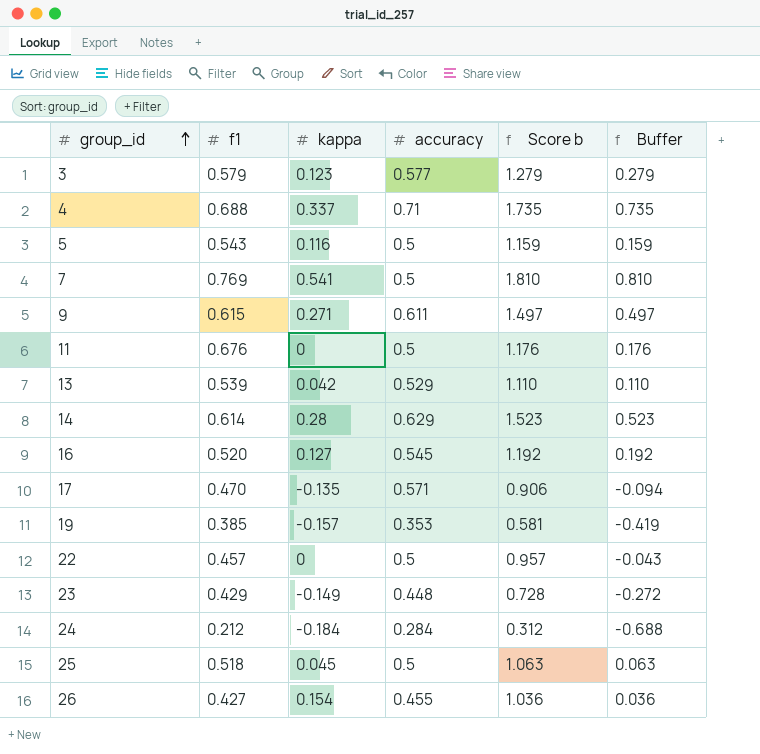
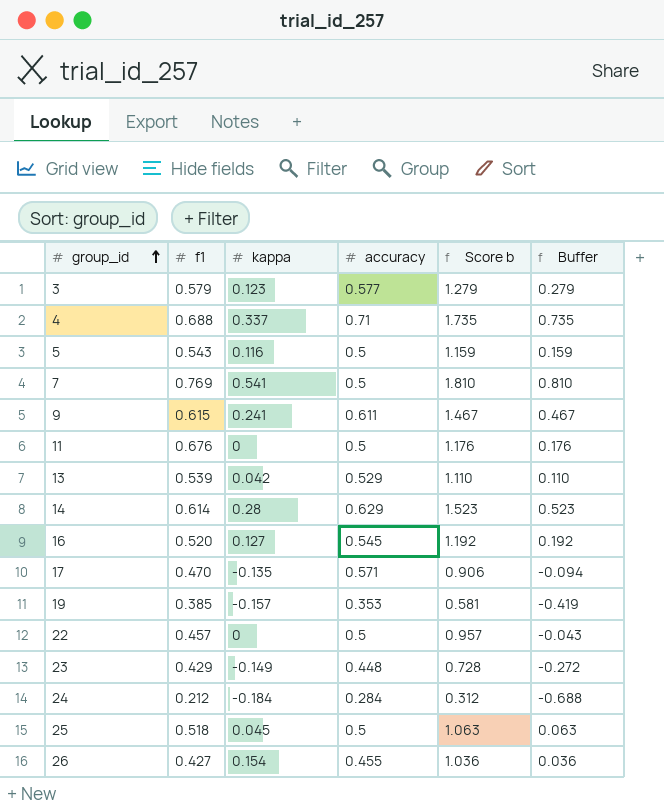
9 | kappa: 0.271 -> 0.241
9 | Score b: 1.497 -> 1.467
9 | Buffer: 0.497 -> 0.467

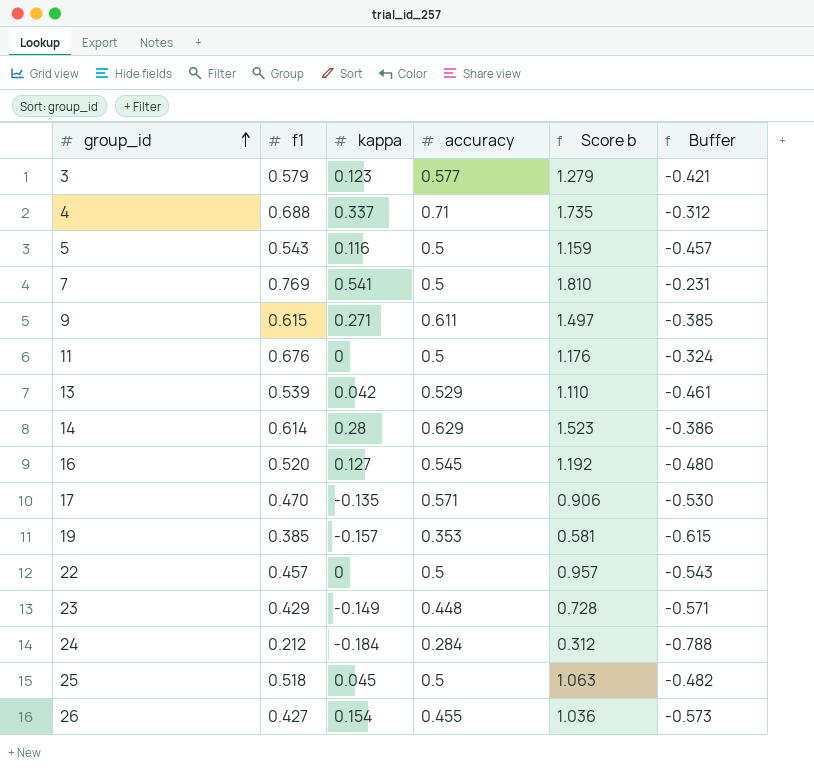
column Buffer | formula: [Score b] - 1 -> [f1] - 1
9 | kappa: 0.241 -> 0.271
9 | Score b: 1.467 -> 1.497

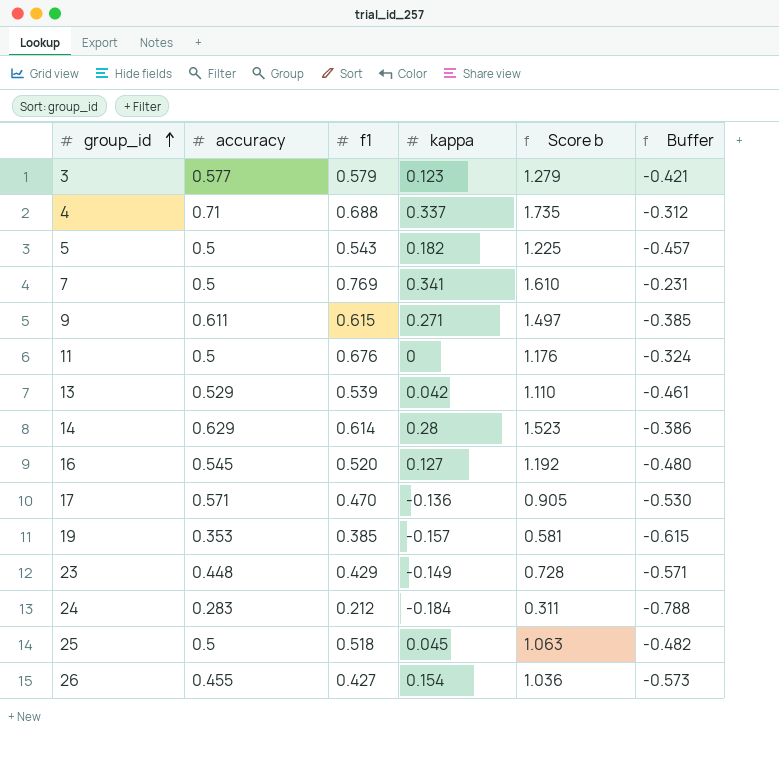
column accuracy | position: 4 -> 2
row 22: 0.457 | 0 | 0.5 | 0.957 | -0.543 -> none
5 | kappa: 0.116 -> 0.182
5 | Score b: 1.159 -> 1.225
7 | kappa: 0.541 -> 0.341
7 | Score b: 1.810 -> 1.610
17 | kappa: -0.135 -> -0.136
17 | Score b: 0.906 -> 0.905
24 | accuracy: 0.284 -> 0.283
24 | Score b: 0.312 -> 0.311

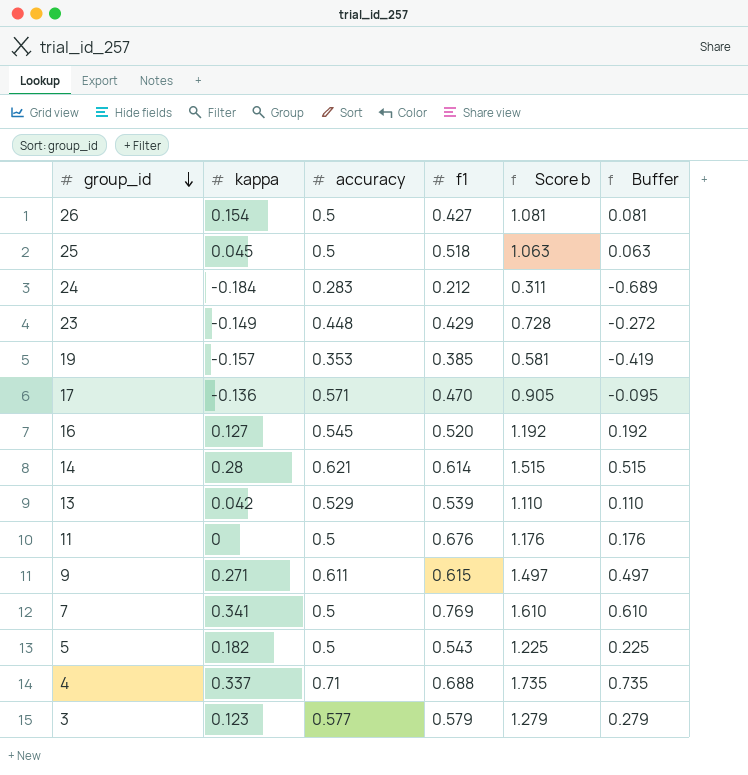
row order: group_id ascending -> group_id descending
column kappa | position: 4 -> 2
column Buffer | formula: [f1] - 1 -> [Score b] - 1
26 | accuracy: 0.455 -> 0.5
26 | Score b: 1.036 -> 1.081
14 | accuracy: 0.629 -> 0.621
14 | Score b: 1.523 -> 1.515

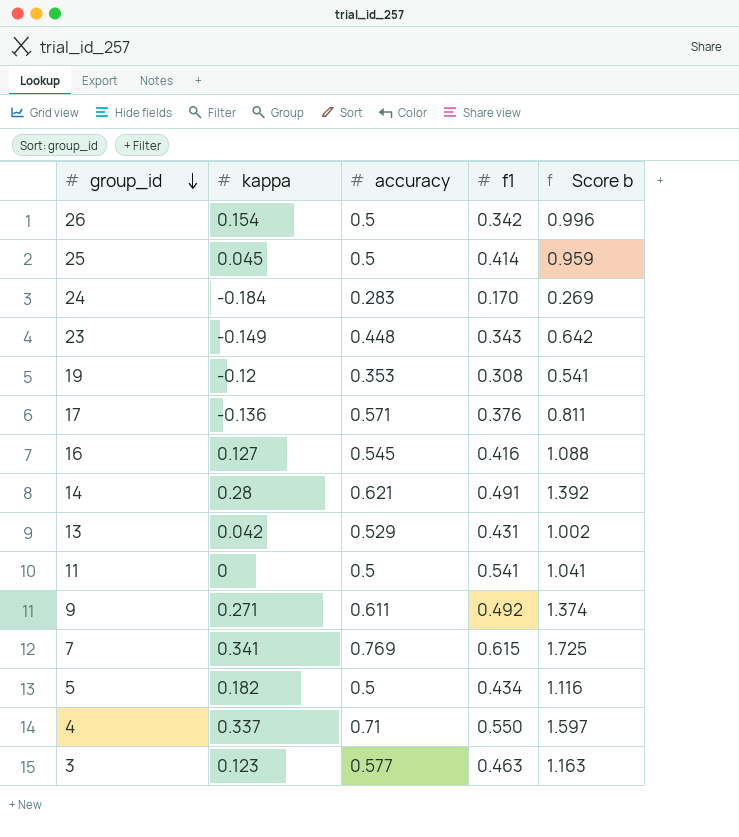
column Buffer | formula: [Score b] - 1 -> none
26 | f1: 0.427 -> 0.342
26 | Score b: 1.081 -> 0.996
25 | f1: 0.518 -> 0.414
25 | Score b: 1.063 -> 0.959
24 | f1: 0.212 -> 0.170
24 | Score b: 0.311 -> 0.269
23 | f1: 0.429 -> 0.343
23 | Score b: 0.728 -> 0.642
19 | kappa: -0.157 -> -0.12
19 | f1: 0.385 -> 0.308
19 | Score b: 0.581 -> 0.541
17 | f1: 0.470 -> 0.376
17 | Score b: 0.905 -> 0.811
16 | f1: 0.520 -> 0.416
16 | Score b: 1.192 -> 1.088
14 | f1: 0.614 -> 0.491
14 | Score b: 1.515 -> 1.392
13 | f1: 0.539 -> 0.431
13 | Score b: 1.110 -> 1.002
11 | f1: 0.676 -> 0.541
11 | Score b: 1.176 -> 1.041
9 | f1: 0.615 -> 0.492
9 | Score b: 1.497 -> 1.374
7 | accuracy: 0.5 -> 0.769
7 | f1: 0.769 -> 0.615
7 | Score b: 1.610 -> 1.725
5 | f1: 0.543 -> 0.434
5 | Score b: 1.225 -> 1.116
4 | f1: 0.688 -> 0.550
4 | Score b: 1.735 -> 1.597
3 | f1: 0.579 -> 0.463
3 | Score b: 1.279 -> 1.163

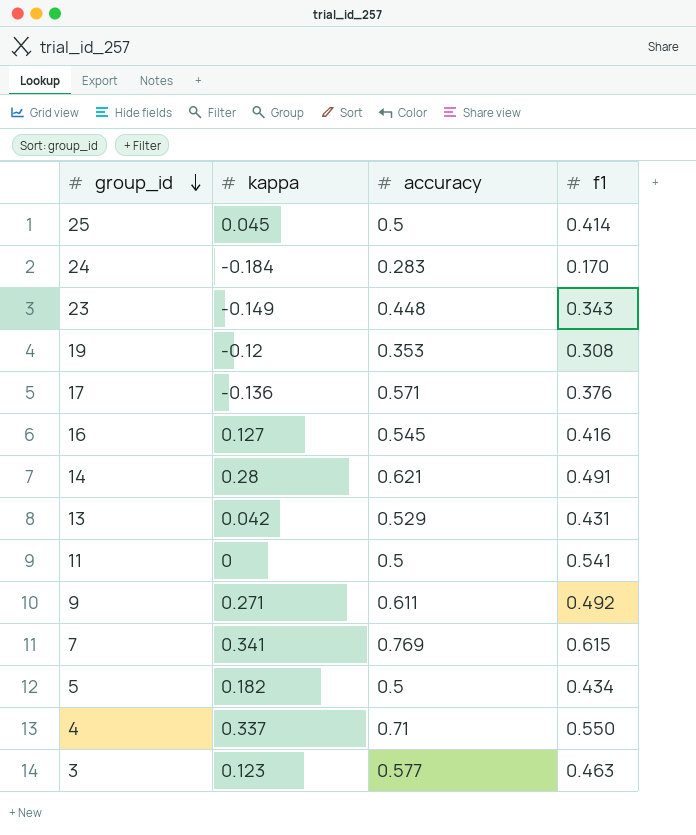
column Score b | formula: [kappa] + [accuracy] + [f1] -> none
row 26: 0.154 | 0.5 | 0.342 | 0.996 -> none

